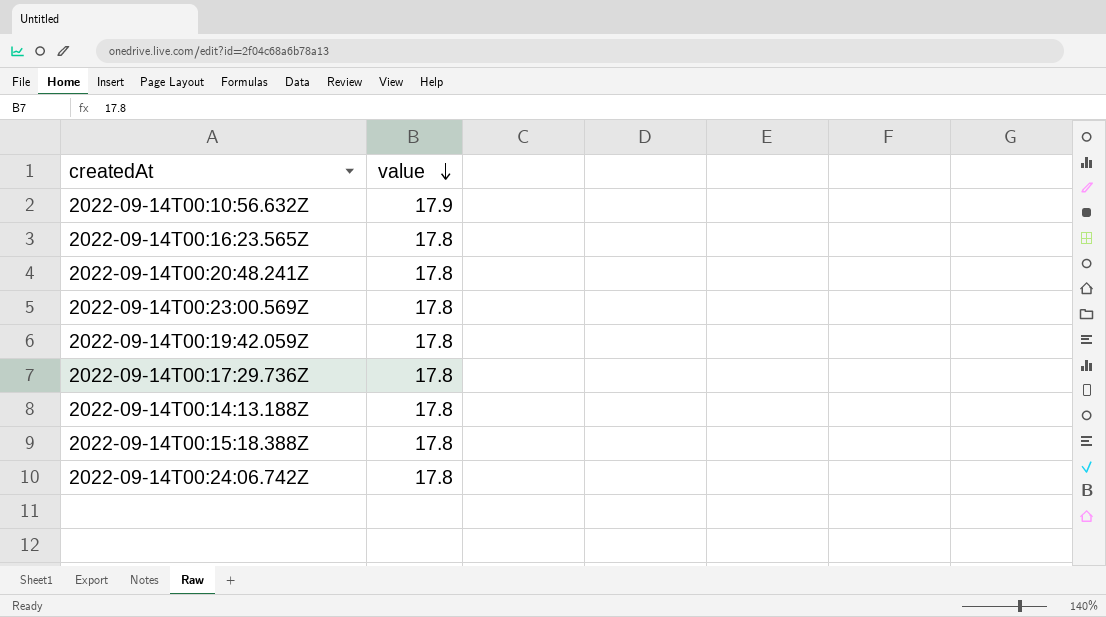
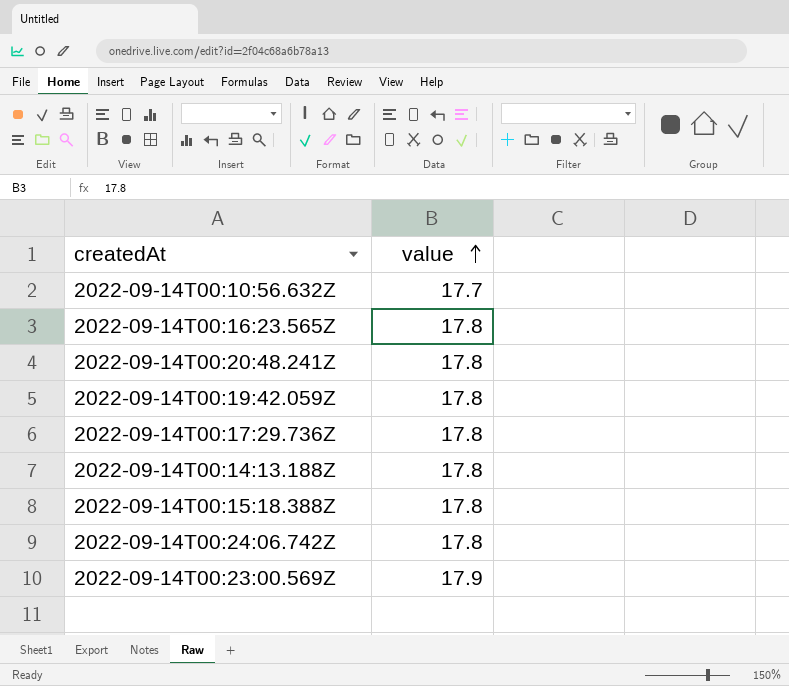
row order: value descending -> value ascending
2022-09-14T00:10:56.632Z | value: 17.9 -> 17.7
2022-09-14T00:23:00.569Z | value: 17.8 -> 17.9

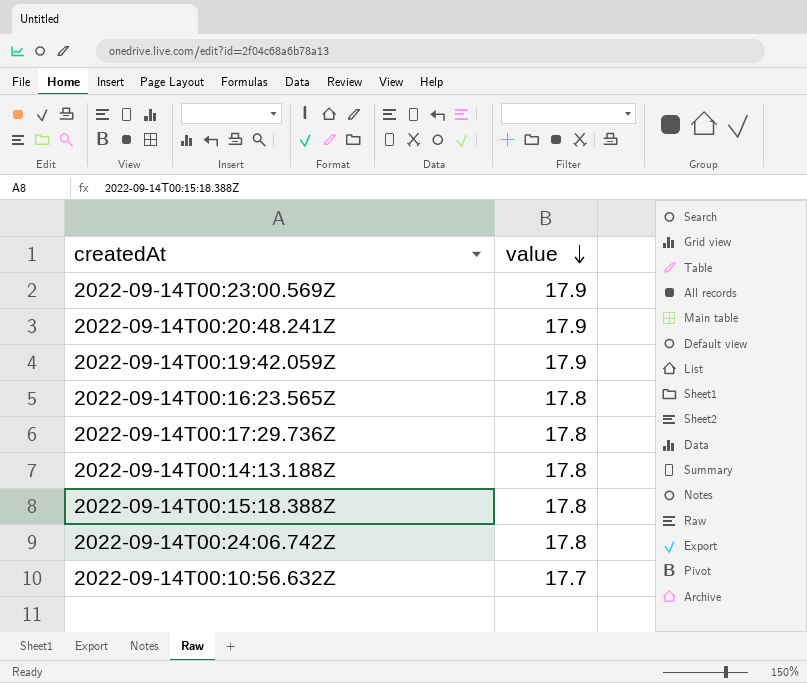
row order: value ascending -> value descending
2022-09-14T00:20:48.241Z | value: 17.8 -> 17.9
2022-09-14T00:19:42.059Z | value: 17.8 -> 17.9

